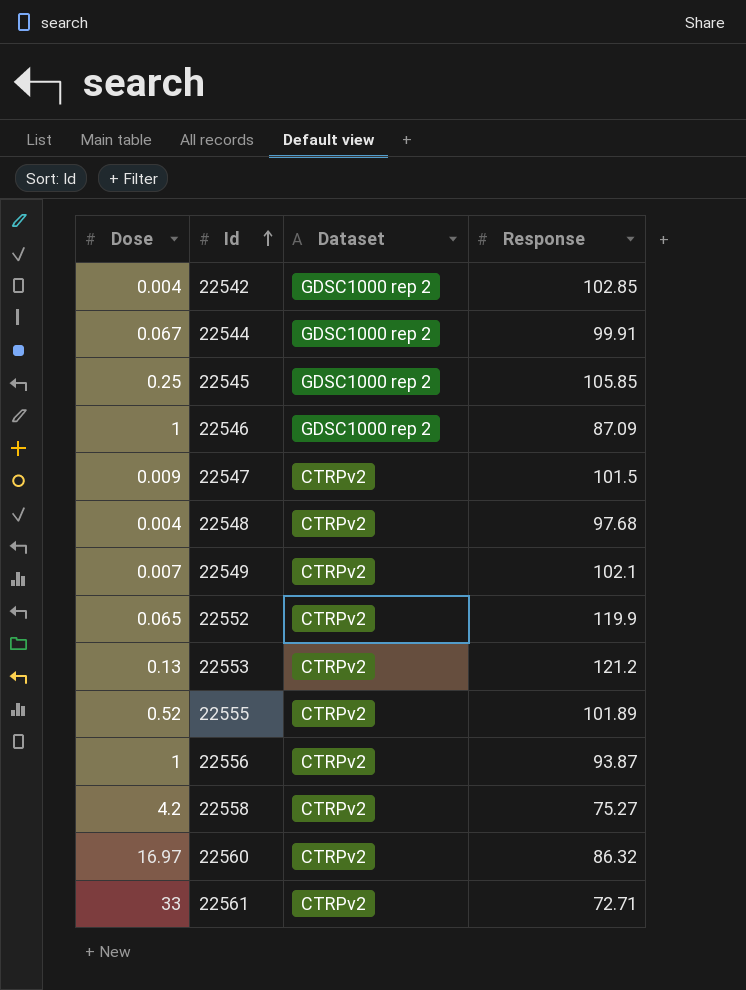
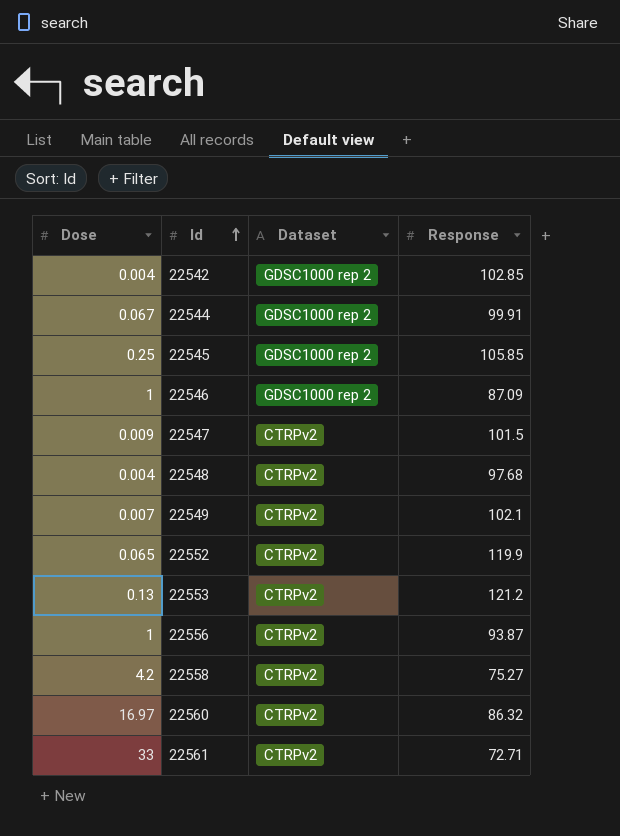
row 22555: 0.52 | CTRPv2 | 101.89 -> none

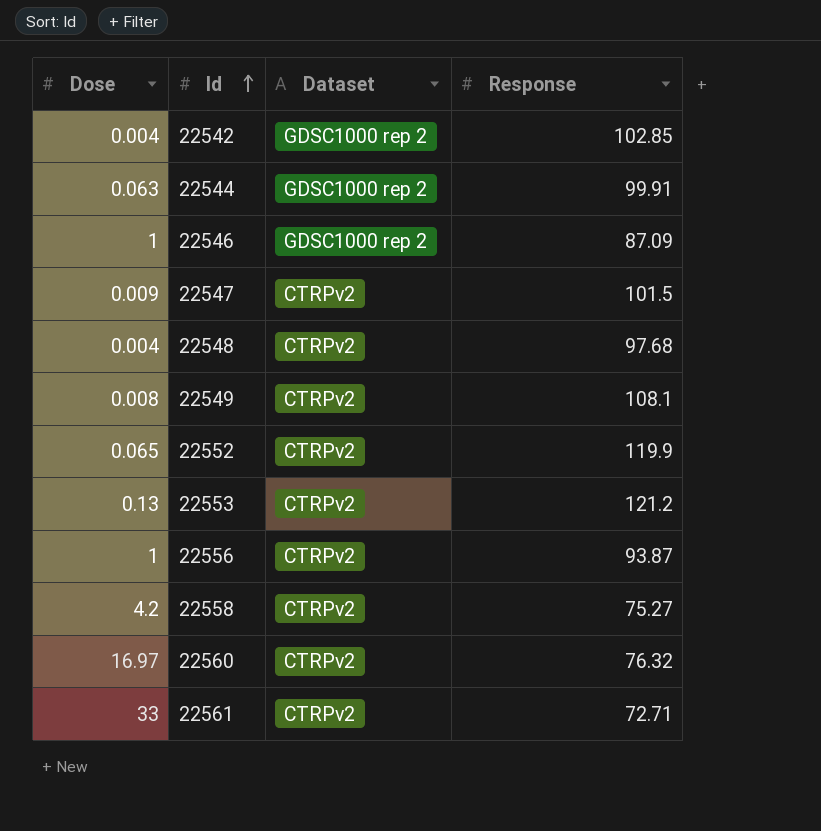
row 22545: 0.25 | GDSC1000 rep 2 | 105.85 -> none
22544 | Dose: 0.067 -> 0.063
22549 | Dose: 0.007 -> 0.008
22549 | Response: 102.1 -> 108.1
22560 | Response: 86.32 -> 76.32

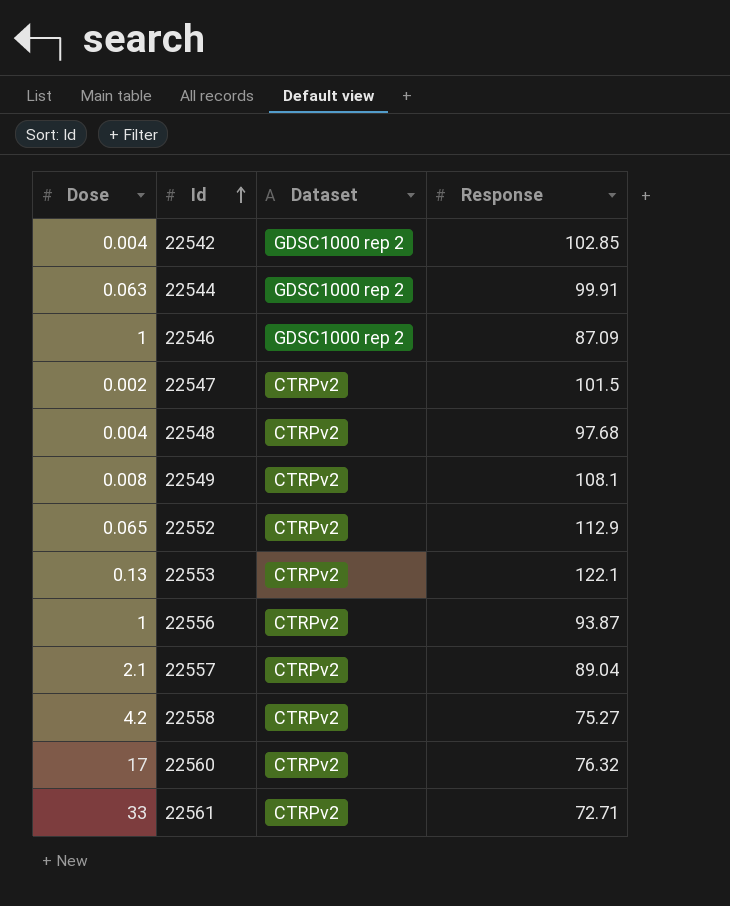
22547 | Dose: 0.009 -> 0.002
22552 | Response: 119.9 -> 112.9
22553 | Response: 121.2 -> 122.1
row 22557: none -> 2.1 | CTRPv2 | 89.04
22560 | Dose: 16.97 -> 17

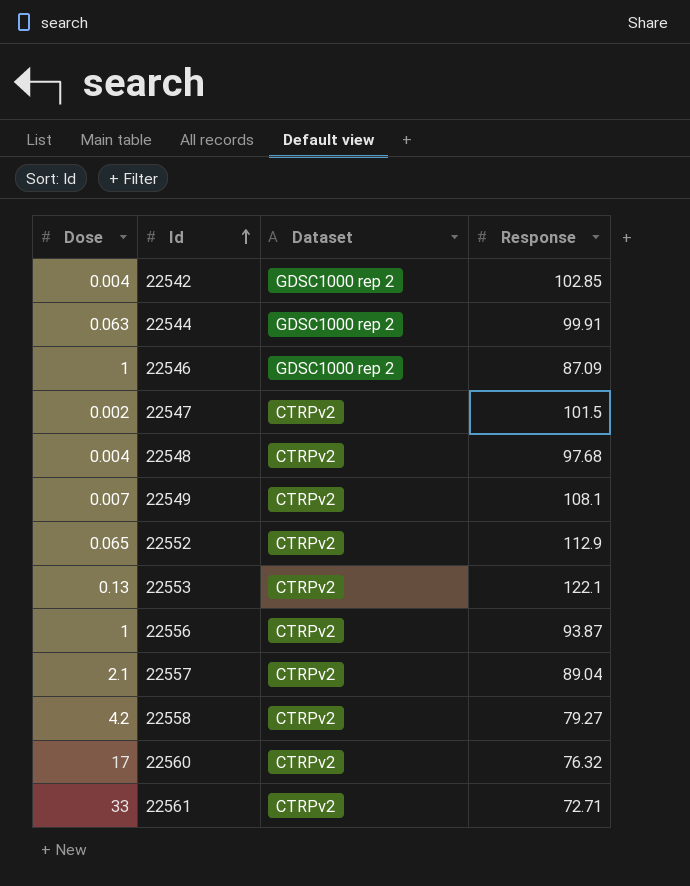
22549 | Dose: 0.008 -> 0.007
22558 | Response: 75.27 -> 79.27

